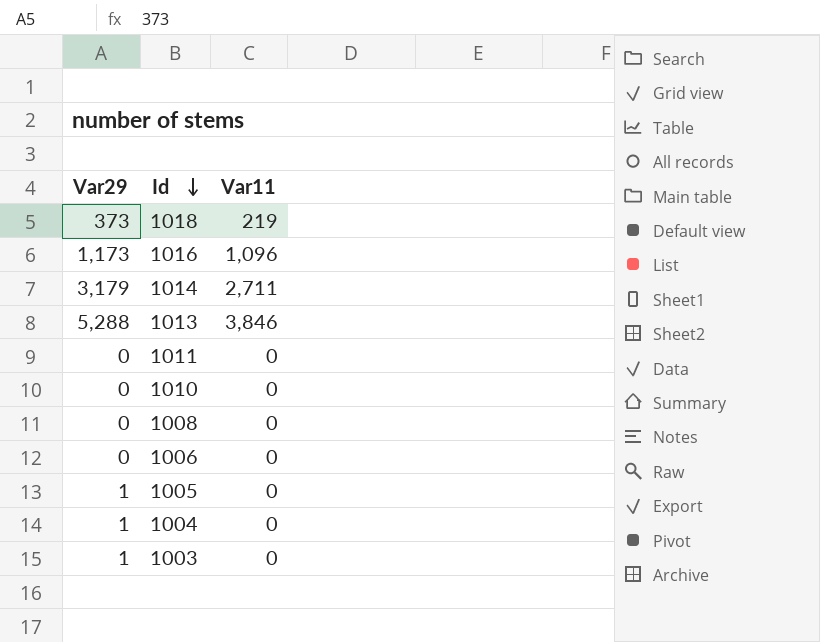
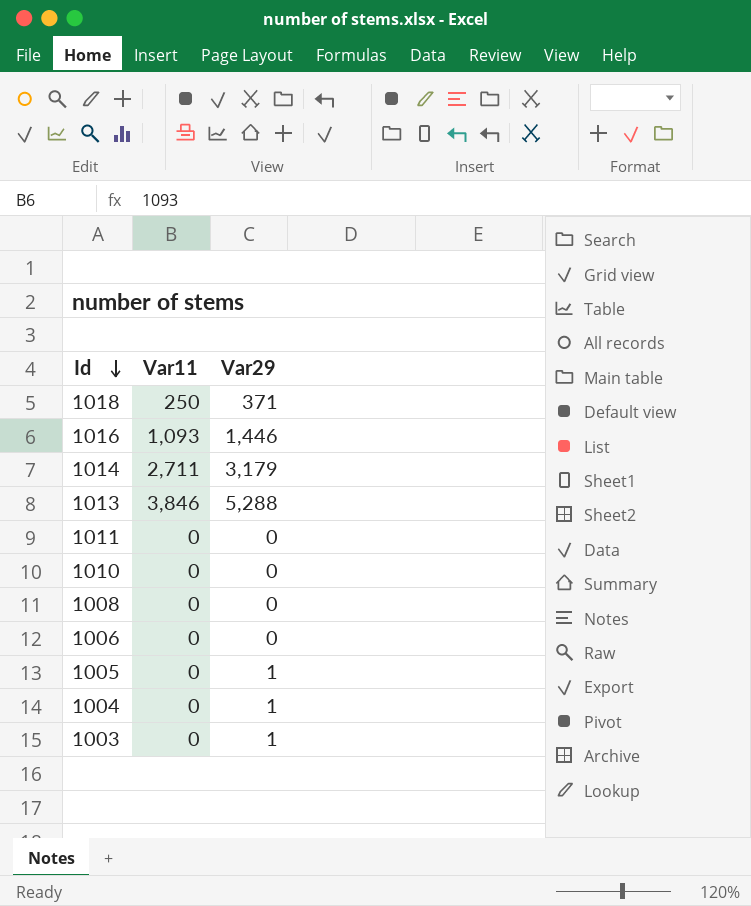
column Var29 | position: 1 -> 3
1018 | Var11: 219 -> 250
1018 | Var29: 373 -> 371
1016 | Var11: 1,096 -> 1,093
1016 | Var29: 1,173 -> 1,446

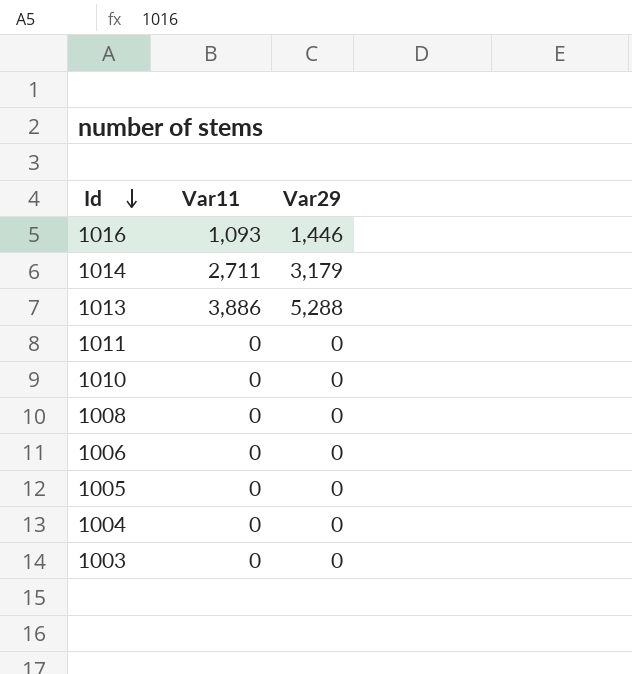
row 1018: 250 | 371 -> none
1013 | Var11: 3,846 -> 3,886
1005 | Var29: 1 -> 0
1004 | Var29: 1 -> 0
1003 | Var29: 1 -> 0

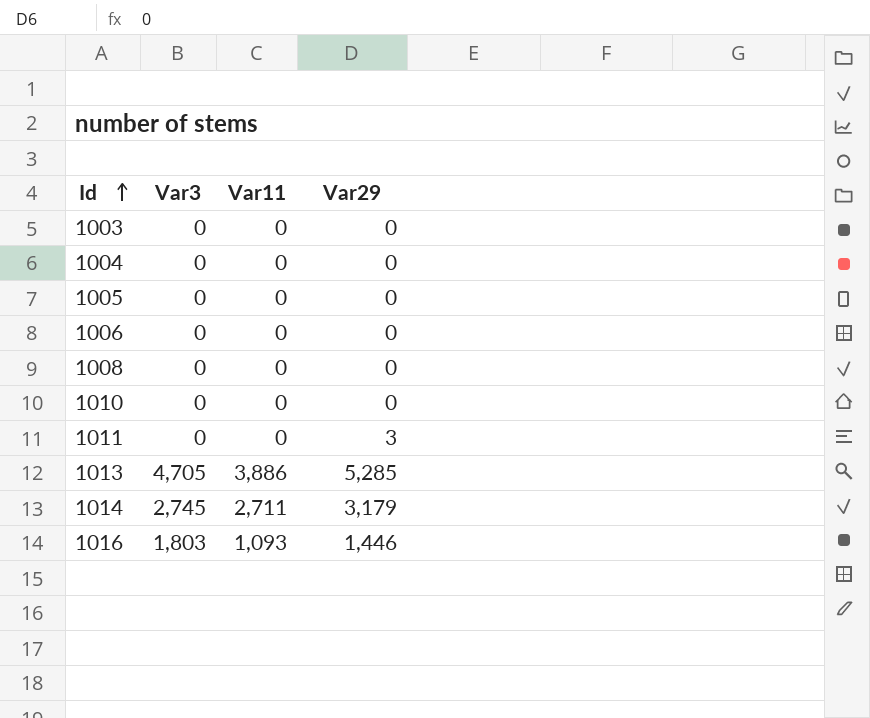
row order: Id descending -> Id ascending
column Var3 | position: none -> 2
1011 | Var29: 0 -> 3
1013 | Var29: 5,288 -> 5,285

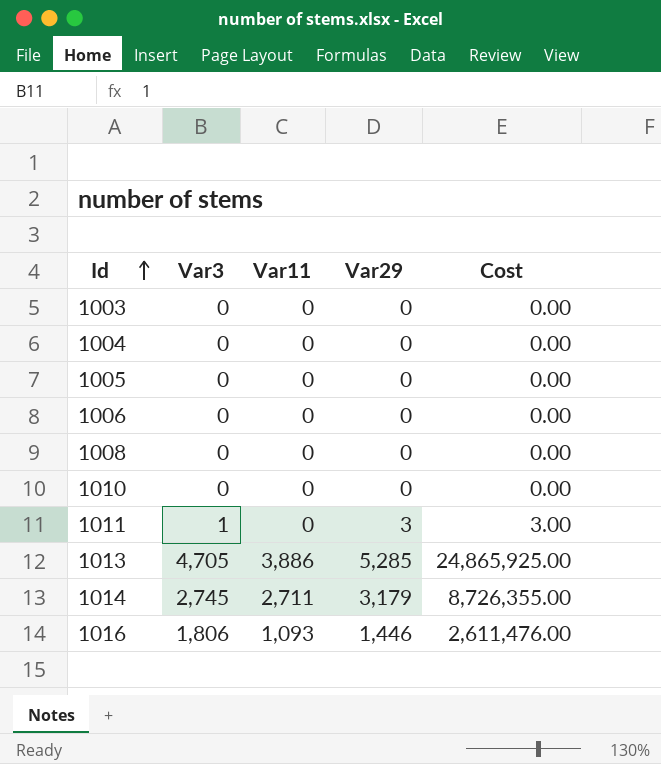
column Cost | formula: none -> [Var3] * [Var29]
1011 | Var3: 0 -> 1
1016 | Var3: 1,803 -> 1,806

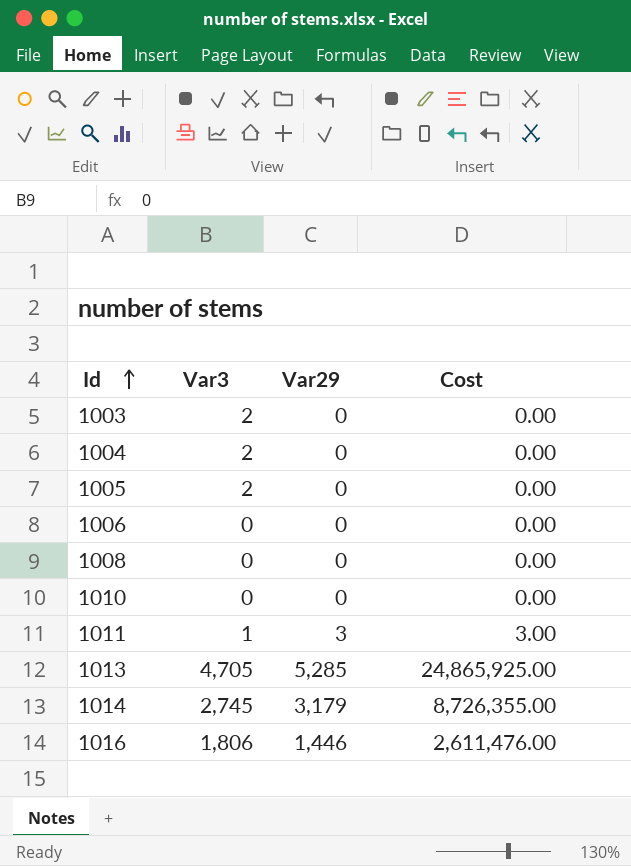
column Var11 | position: 3 -> none
1003 | Var3: 0 -> 2
1004 | Var3: 0 -> 2
1005 | Var3: 0 -> 2

